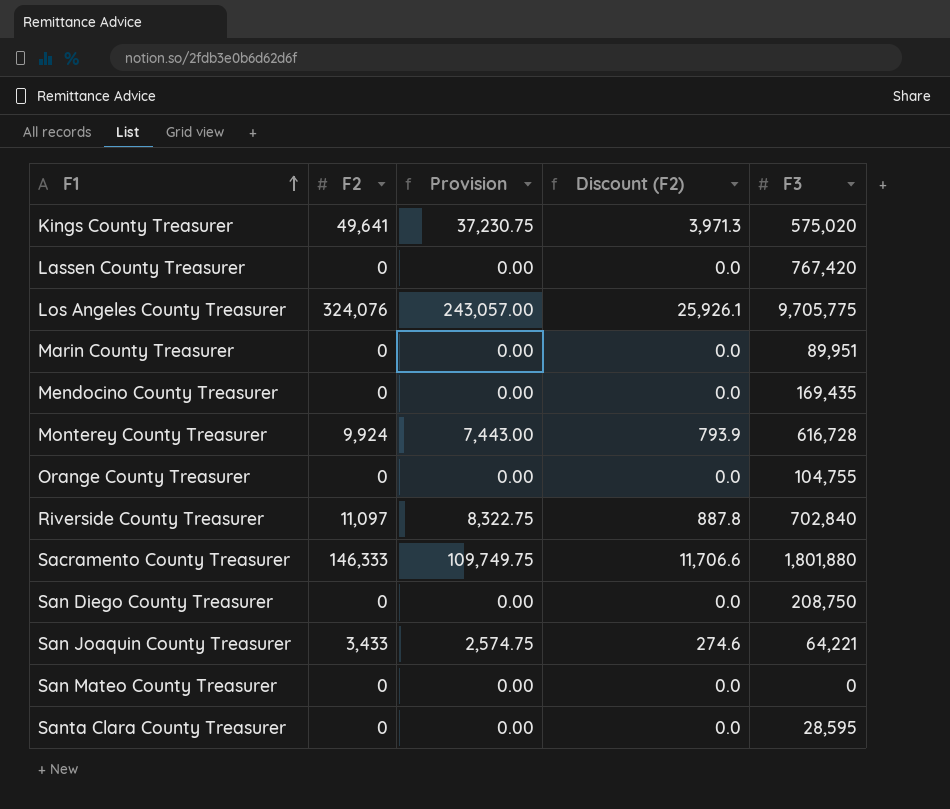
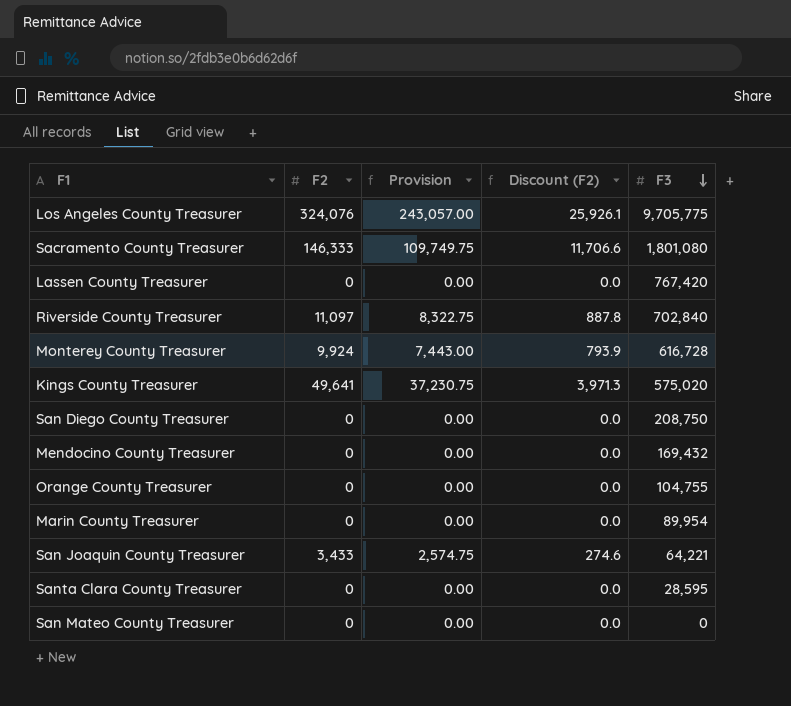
row order: F1 ascending -> F3 descending
Sacramento County Treasurer | F3: 1,801,880 -> 1,801,080
Mendocino County Treasurer | F3: 169,435 -> 169,432
Marin County Treasurer | F3: 89,951 -> 89,954

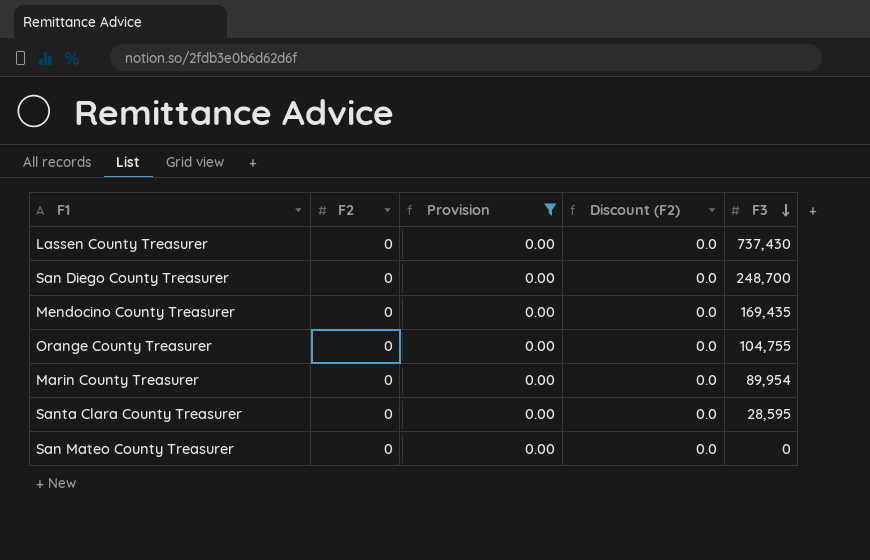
filter: none -> Provision = 0.00
Lassen County Treasurer | F3: 767,420 -> 737,430
San Diego County Treasurer | F3: 208,750 -> 248,700
Mendocino County Treasurer | F3: 169,432 -> 169,435

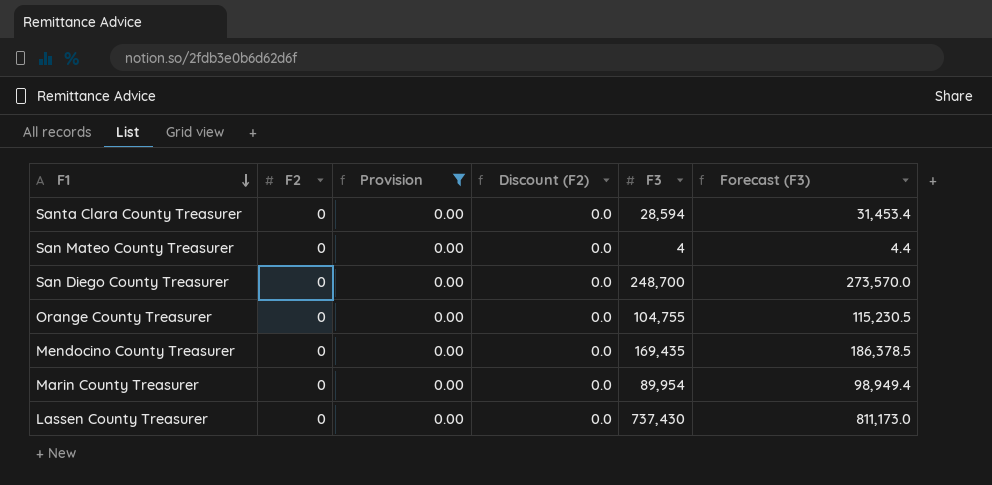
row order: F3 descending -> F1 descending
column Forecast (F3) | formula: none -> [F3] * 1.1
Santa Clara County Treasurer | F3: 28,595 -> 28,594
San Mateo County Treasurer | F3: 0 -> 4

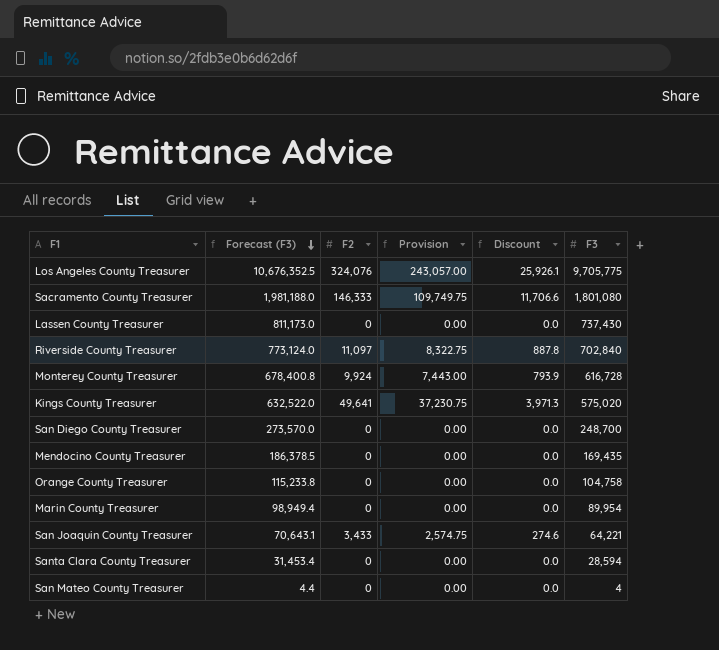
filter: Provision = 0.00 -> none
row order: F1 descending -> Forecast (F3) descending
column Forecast (F3) | position: 6 -> 2
column name: Discount (F2) -> Discount
Orange County Treasurer | Forecast (F3): 115,230.5 -> 115,233.8
Orange County Treasurer | F3: 104,755 -> 104,758

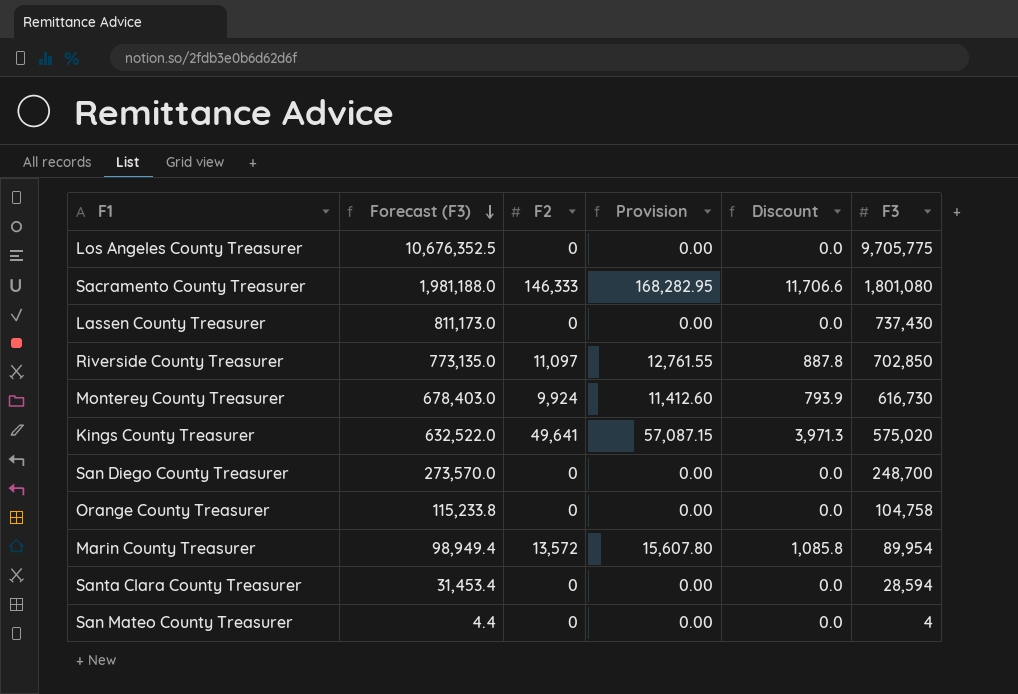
column Provision | formula: [F2] * 0.75 -> [F2] * 1.15
row Mendocino County Treasurer: 186,378.5 | 0 | 0.00 | 0.0 | 169,435 -> none
row San Joaquin County Treasurer: 70,643.1 | 3,433 | 2,574.75 | 274.6 | 64,221 -> none
Los Angeles County Treasurer | F2: 324,076 -> 0
Los Angeles County Treasurer | Discount: 25,926.1 -> 0.0
Riverside County Treasurer | Forecast (F3): 773,124.0 -> 773,135.0
Riverside County Treasurer | F3: 702,840 -> 702,850
Monterey County Treasurer | Forecast (F3): 678,400.8 -> 678,403.0
Monterey County Treasurer | F3: 616,728 -> 616,730
Marin County Treasurer | F2: 0 -> 13,572
Marin County Treasurer | Discount: 0.0 -> 1,085.8

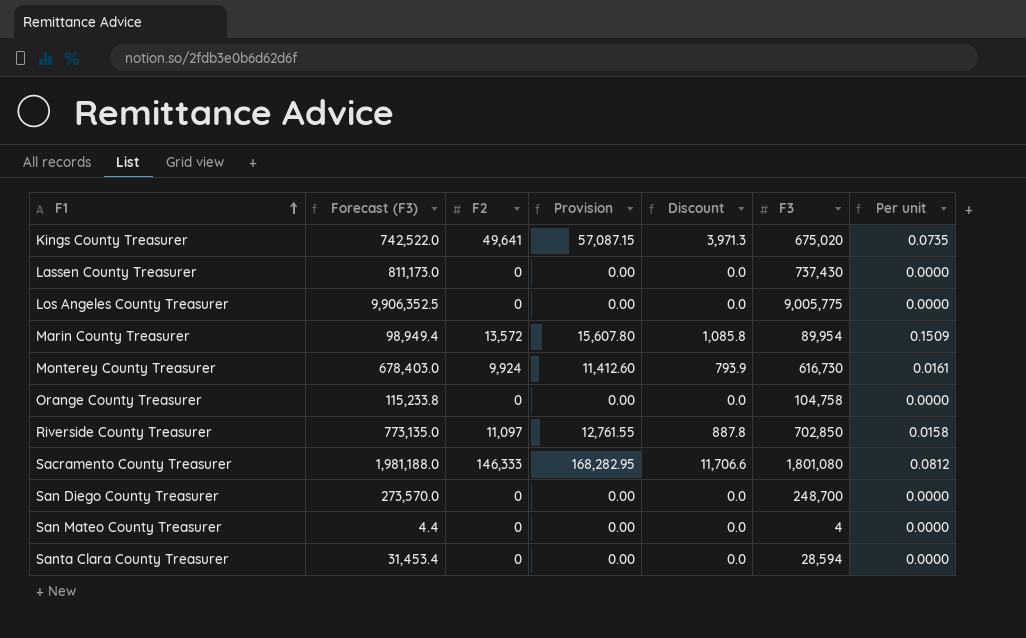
row order: Forecast (F3) descending -> F1 ascending
column Per unit | formula: none -> [F2] / [F3]
Kings County Treasurer | Forecast (F3): 632,522.0 -> 742,522.0
Kings County Treasurer | F3: 575,020 -> 675,020
Los Angeles County Treasurer | Forecast (F3): 10,676,352.5 -> 9,906,352.5
Los Angeles County Treasurer | F3: 9,705,775 -> 9,005,775

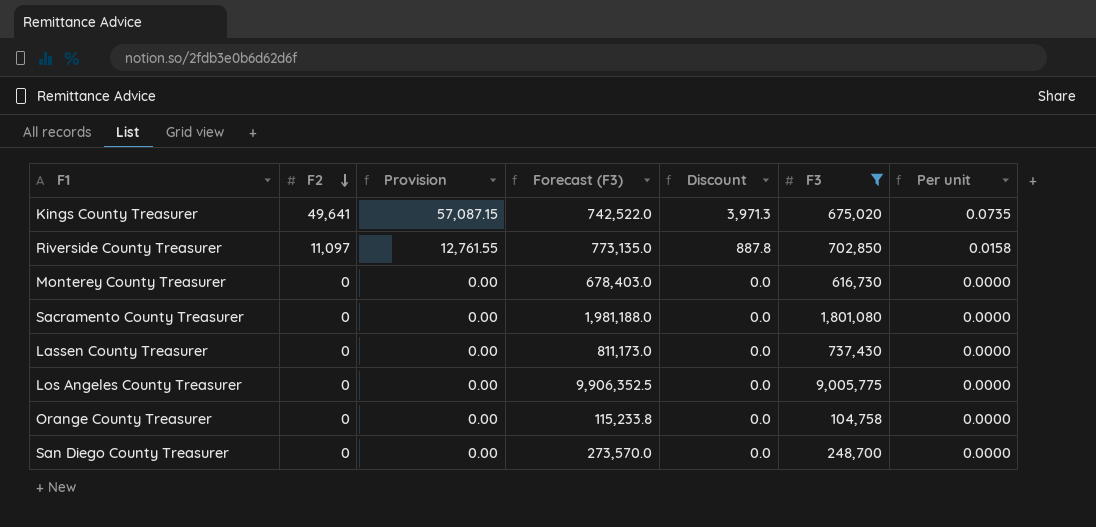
filter: none -> F3 >= 104,758
row order: F1 ascending -> F2 descending
column Forecast (F3) | position: 2 -> 4
Monterey County Treasurer | F2: 9,924 -> 0
Monterey County Treasurer | Provision: 11,412.60 -> 0.00
Monterey County Treasurer | Discount: 793.9 -> 0.0
Monterey County Treasurer | Per unit: 0.0161 -> 0.0000
Sacramento County Treasurer | F2: 146,333 -> 0
Sacramento County Treasurer | Provision: 168,282.95 -> 0.00
Sacramento County Treasurer | Discount: 11,706.6 -> 0.0
Sacramento County Treasurer | Per unit: 0.0812 -> 0.0000

